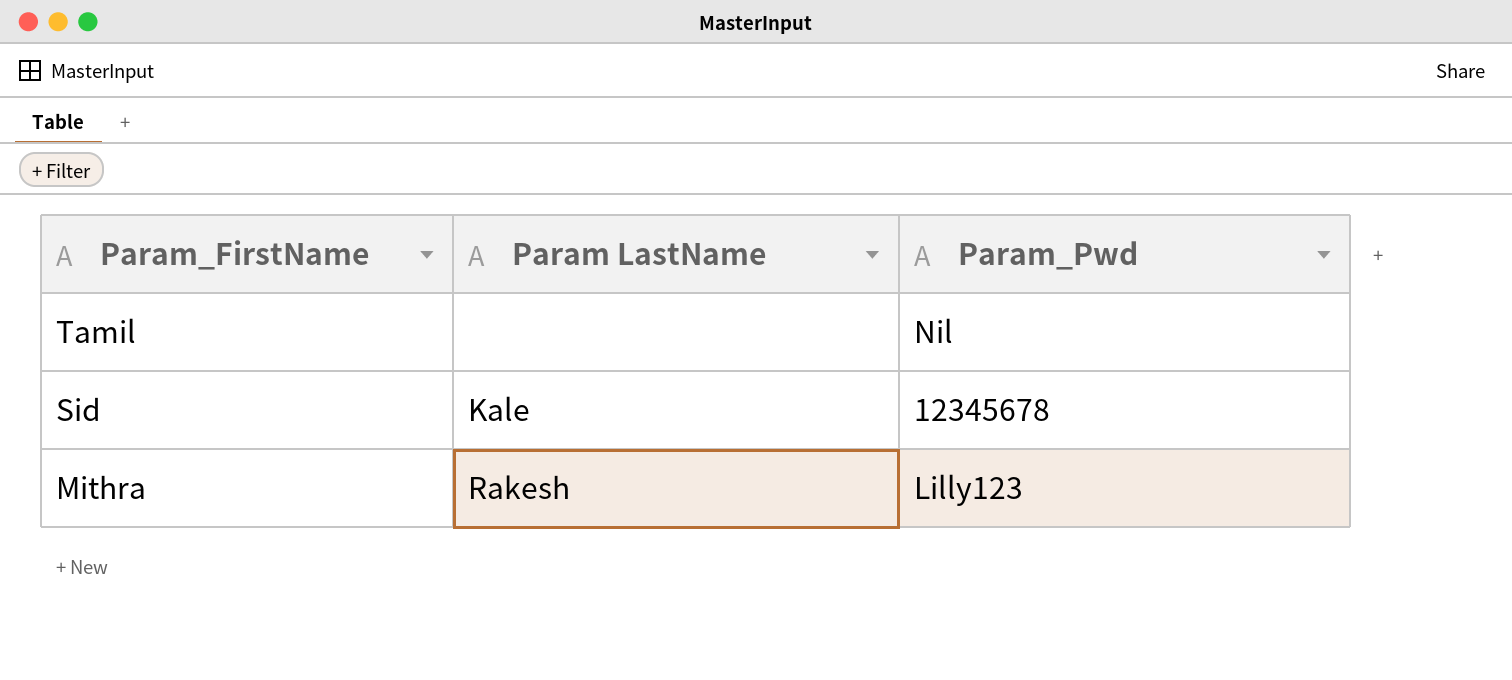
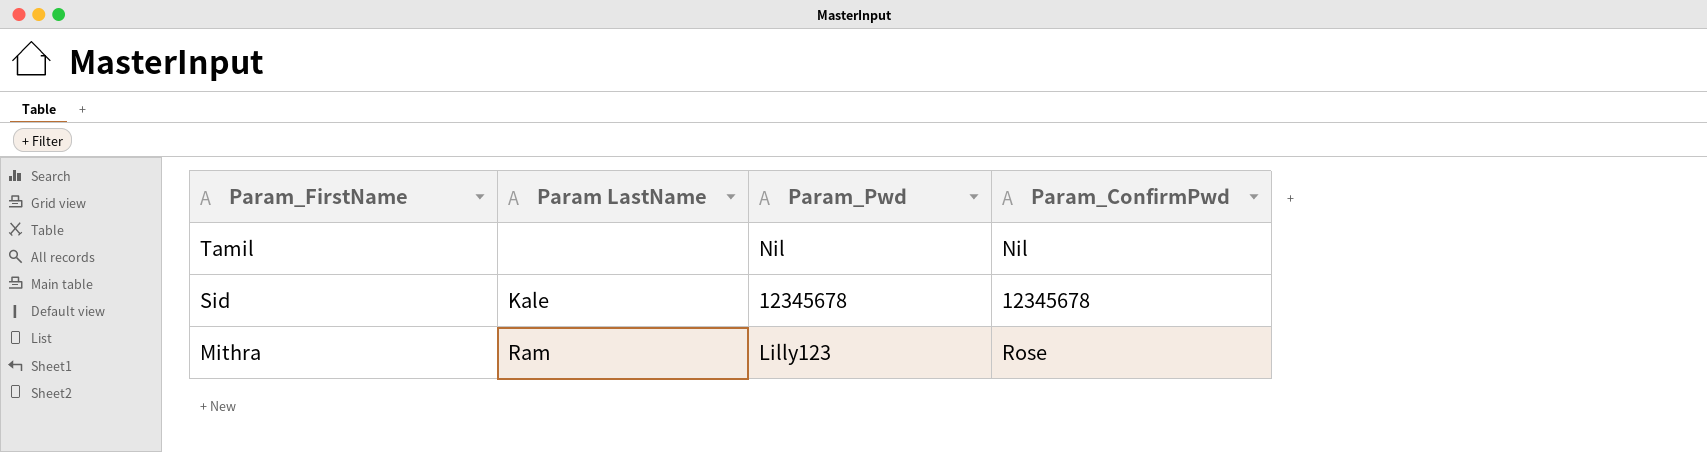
column Param_ConfirmPwd | position: none -> 4
Mithra | Param LastName: Rakesh -> Ram

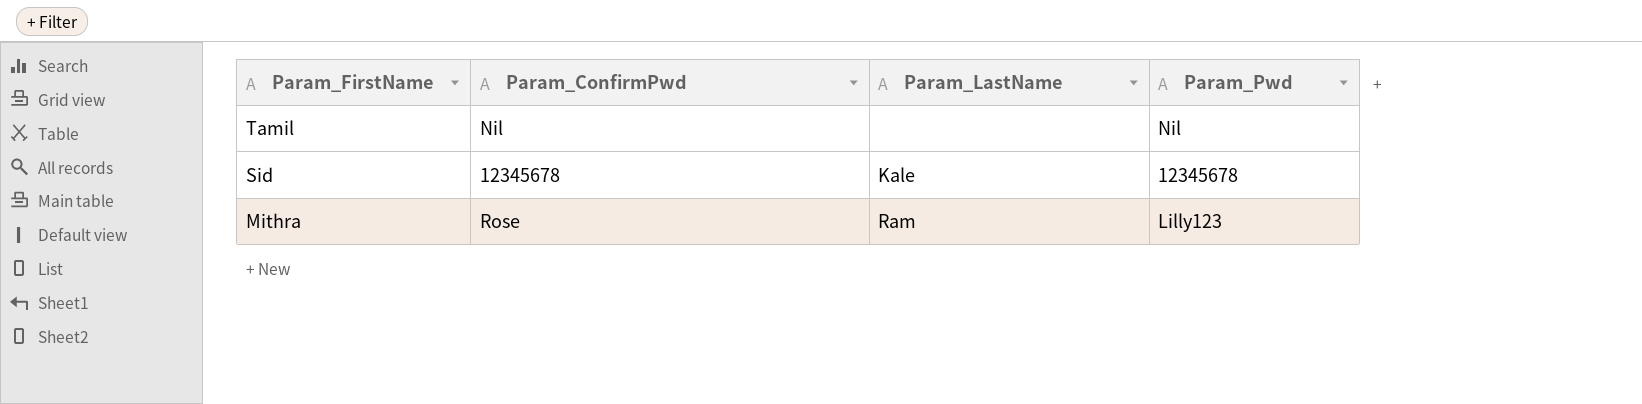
column Param_ConfirmPwd | position: 4 -> 2
column name: Param LastName -> Param_LastName

